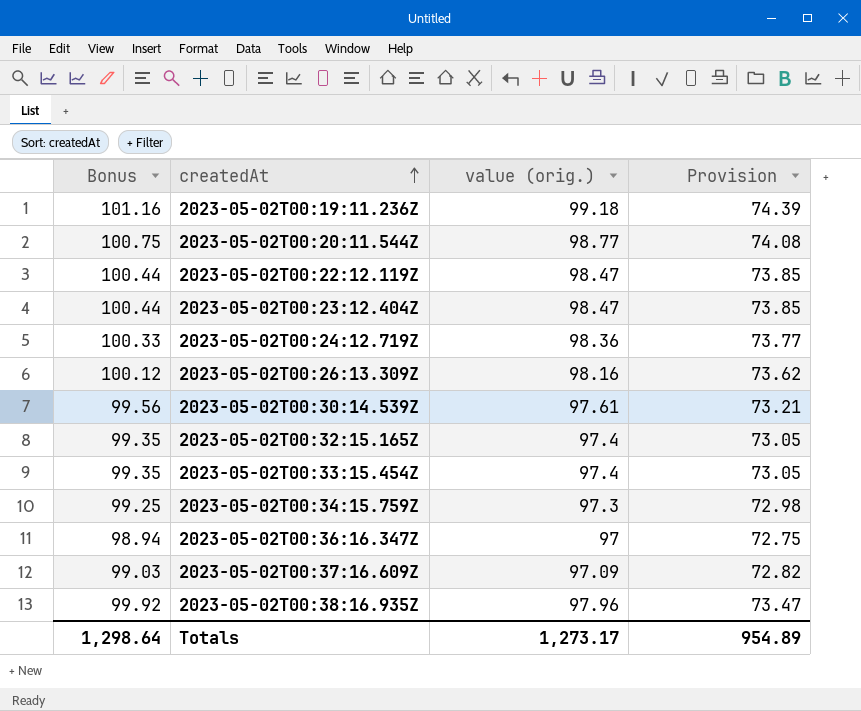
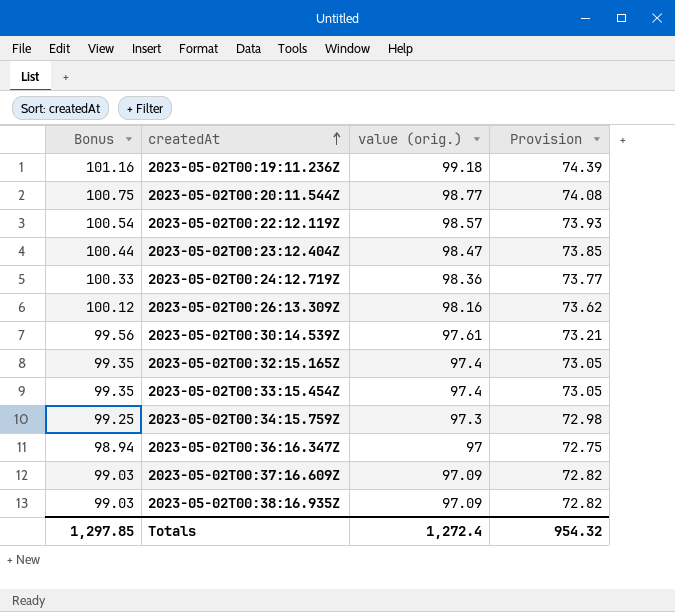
2023-05-02T00:22:12.119Z | Bonus: 100.44 -> 100.54
2023-05-02T00:22:12.119Z | value (orig.): 98.47 -> 98.57
2023-05-02T00:22:12.119Z | Provision: 73.85 -> 73.93
2023-05-02T00:38:16.935Z | Bonus: 99.92 -> 99.03
2023-05-02T00:38:16.935Z | value (orig.): 97.96 -> 97.09
2023-05-02T00:38:16.935Z | Provision: 73.47 -> 72.82
Totals | Bonus: 1,298.64 -> 1,297.85
Totals | value (orig.): 1,273.17 -> 1,272.4
Totals | Provision: 954.89 -> 954.32

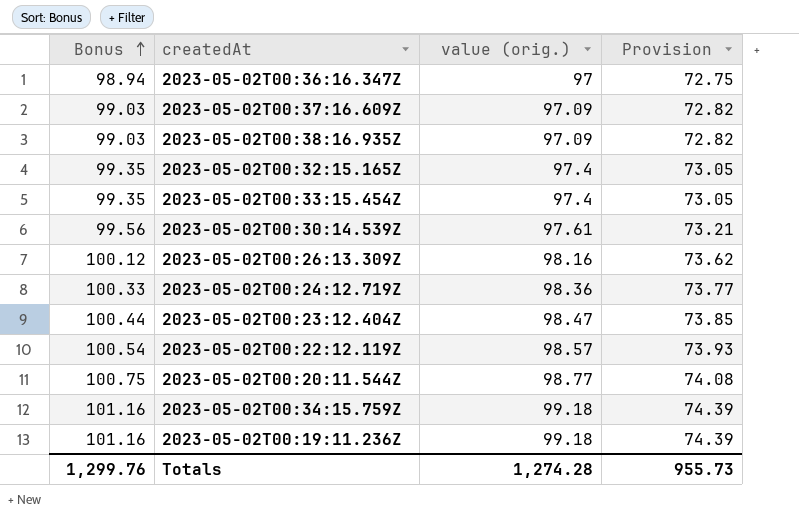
row order: createdAt ascending -> Bonus ascending
2023-05-02T00:34:15.759Z | Bonus: 99.25 -> 101.16
2023-05-02T00:34:15.759Z | value (orig.): 97.3 -> 99.18
2023-05-02T00:34:15.759Z | Provision: 72.98 -> 74.39
Totals | Bonus: 1,297.85 -> 1,299.76
Totals | value (orig.): 1,272.4 -> 1,274.28
Totals | Provision: 954.32 -> 955.73

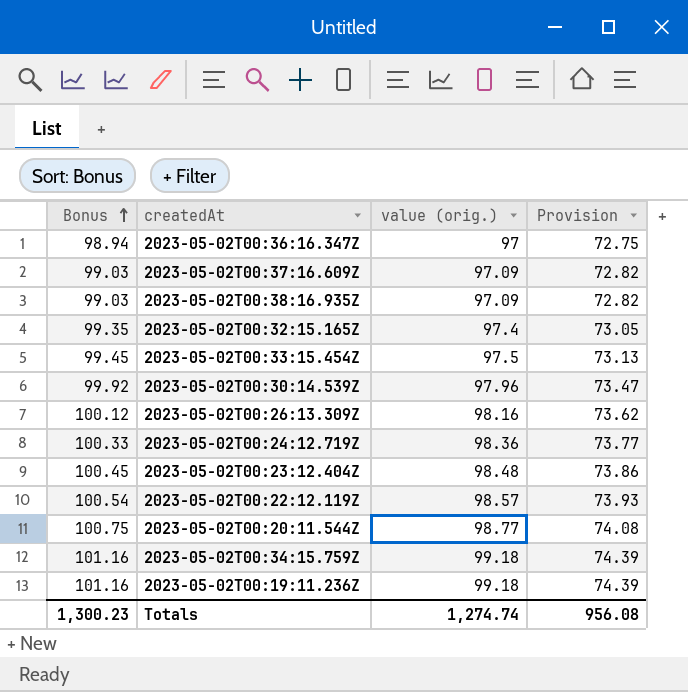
2023-05-02T00:33:15.454Z | Bonus: 99.35 -> 99.45
2023-05-02T00:33:15.454Z | value (orig.): 97.4 -> 97.5
2023-05-02T00:33:15.454Z | Provision: 73.05 -> 73.13
2023-05-02T00:30:14.539Z | Bonus: 99.56 -> 99.92
2023-05-02T00:30:14.539Z | value (orig.): 97.61 -> 97.96
2023-05-02T00:30:14.539Z | Provision: 73.21 -> 73.47
2023-05-02T00:23:12.404Z | Bonus: 100.44 -> 100.45
2023-05-02T00:23:12.404Z | value (orig.): 98.47 -> 98.48
2023-05-02T00:23:12.404Z | Provision: 73.85 -> 73.86
Totals | Bonus: 1,299.76 -> 1,300.23
Totals | value (orig.): 1,274.28 -> 1,274.74
Totals | Provision: 955.73 -> 956.08

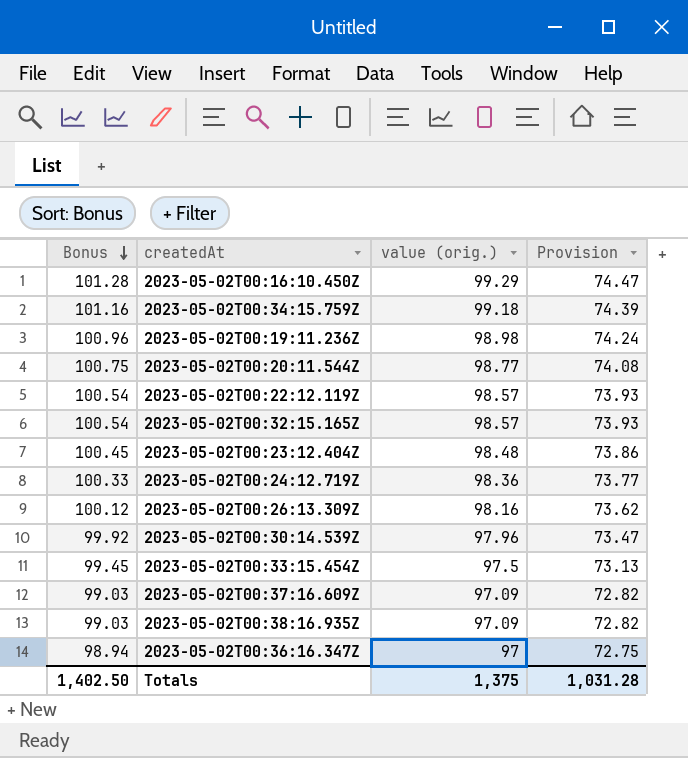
row order: Bonus ascending -> Bonus descending
row 2023-05-02T00:16:10.450Z: none -> 101.28 | 99.29 | 74.47
2023-05-02T00:19:11.236Z | Bonus: 101.16 -> 100.96
2023-05-02T00:19:11.236Z | value (orig.): 99.18 -> 98.98
2023-05-02T00:19:11.236Z | Provision: 74.39 -> 74.24
2023-05-02T00:32:15.165Z | Bonus: 99.35 -> 100.54
2023-05-02T00:32:15.165Z | value (orig.): 97.4 -> 98.57
2023-05-02T00:32:15.165Z | Provision: 73.05 -> 73.93
Totals | Bonus: 1,300.23 -> 1,402.50
Totals | value (orig.): 1,274.74 -> 1,375
Totals | Provision: 956.08 -> 1,031.28

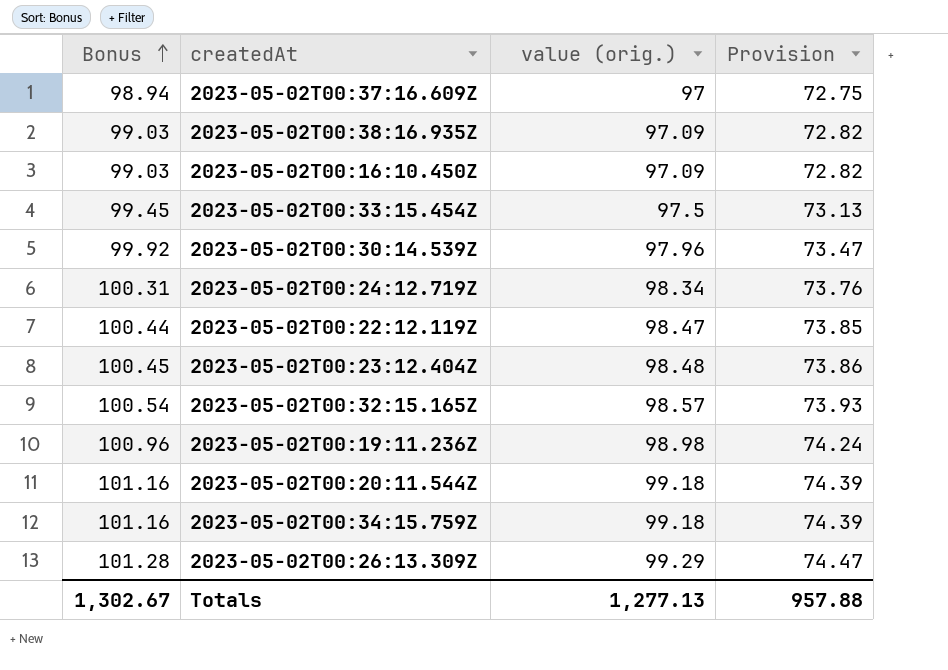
row order: Bonus descending -> Bonus ascending
row 2023-05-02T00:36:16.347Z: 98.94 | 97 | 72.75 -> none
2023-05-02T00:37:16.609Z | Bonus: 99.03 -> 98.94
2023-05-02T00:37:16.609Z | value (orig.): 97.09 -> 97
2023-05-02T00:37:16.609Z | Provision: 72.82 -> 72.75
2023-05-02T00:16:10.450Z | Bonus: 101.28 -> 99.03
2023-05-02T00:16:10.450Z | value (orig.): 99.29 -> 97.09
2023-05-02T00:16:10.450Z | Provision: 74.47 -> 72.82
2023-05-02T00:24:12.719Z | Bonus: 100.33 -> 100.31
2023-05-02T00:24:12.719Z | value (orig.): 98.36 -> 98.34
2023-05-02T00:24:12.719Z | Provision: 73.77 -> 73.76
2023-05-02T00:22:12.119Z | Bonus: 100.54 -> 100.44
2023-05-02T00:22:12.119Z | value (orig.): 98.57 -> 98.47
2023-05-02T00:22:12.119Z | Provision: 73.93 -> 73.85
2023-05-02T00:20:11.544Z | Bonus: 100.75 -> 101.16
2023-05-02T00:20:11.544Z | value (orig.): 98.77 -> 99.18
2023-05-02T00:20:11.544Z | Provision: 74.08 -> 74.39
2023-05-02T00:26:13.309Z | Bonus: 100.12 -> 101.28
2023-05-02T00:26:13.309Z | value (orig.): 98.16 -> 99.29
2023-05-02T00:26:13.309Z | Provision: 73.62 -> 74.47
Totals | Bonus: 1,402.50 -> 1,302.67
Totals | value (orig.): 1,375 -> 1,277.13
Totals | Provision: 1,031.28 -> 957.88

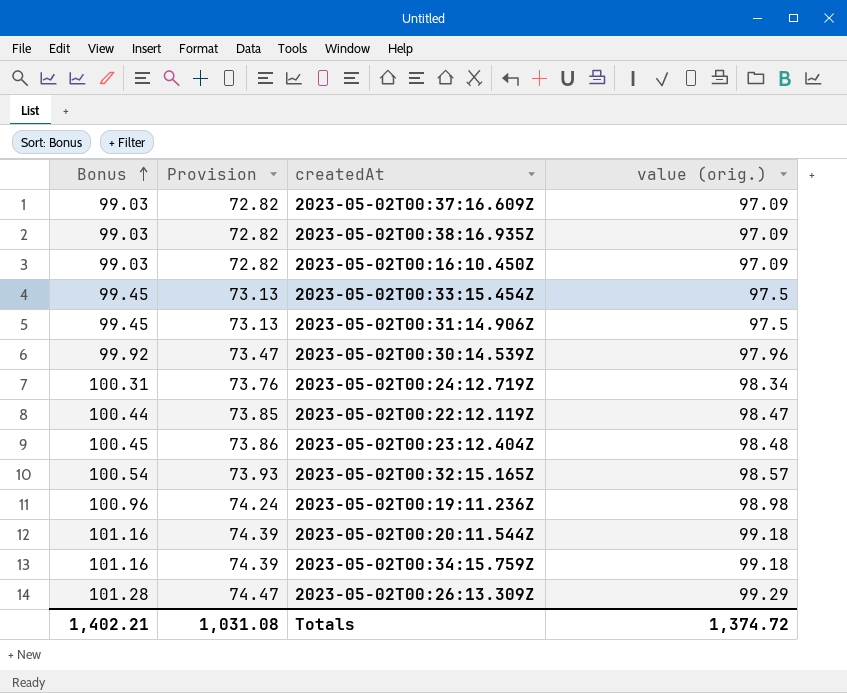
column Provision | position: 4 -> 2
2023-05-02T00:37:16.609Z | Bonus: 98.94 -> 99.03
2023-05-02T00:37:16.609Z | Provision: 72.75 -> 72.82
2023-05-02T00:37:16.609Z | value (orig.): 97 -> 97.09
row 2023-05-02T00:31:14.906Z: none -> 99.45 | 73.13 | 97.5
Totals | Bonus: 1,302.67 -> 1,402.21
Totals | Provision: 957.88 -> 1,031.08
Totals | value (orig.): 1,277.13 -> 1,374.72

